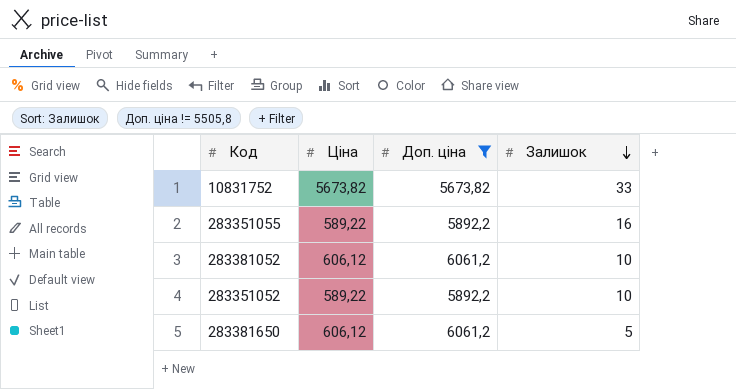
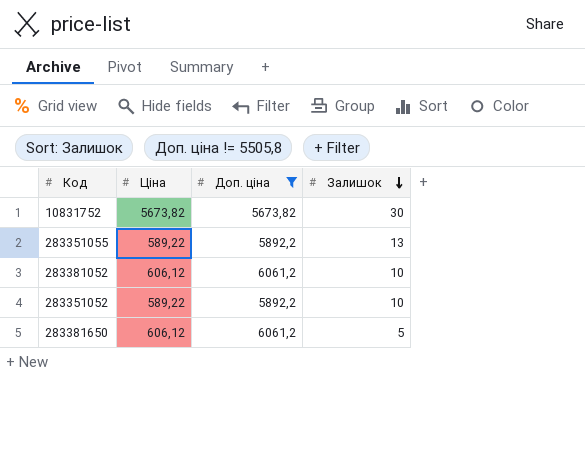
10831752 | Залишок: 33 -> 30
283351055 | Залишок: 16 -> 13

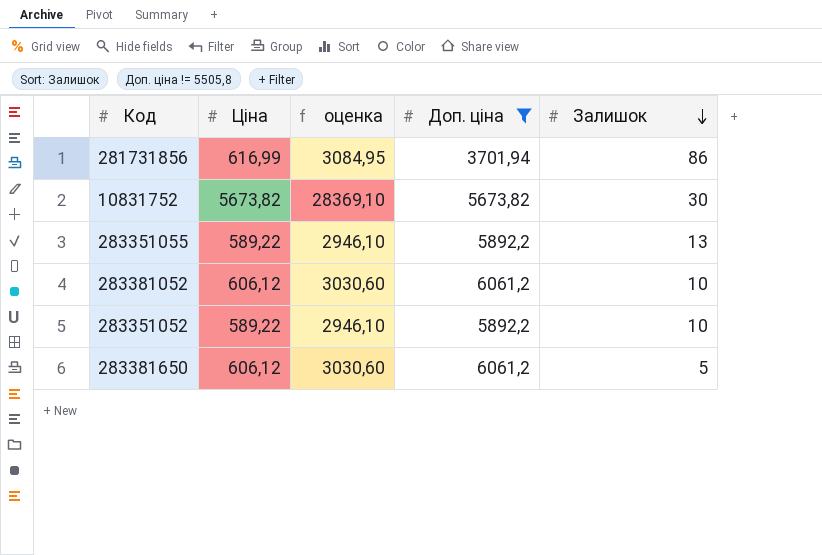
column оценка | formula: none -> [Ціна] * 5
row 281731856: none -> 616,99 | 3084,95 | 3701,94 | 86

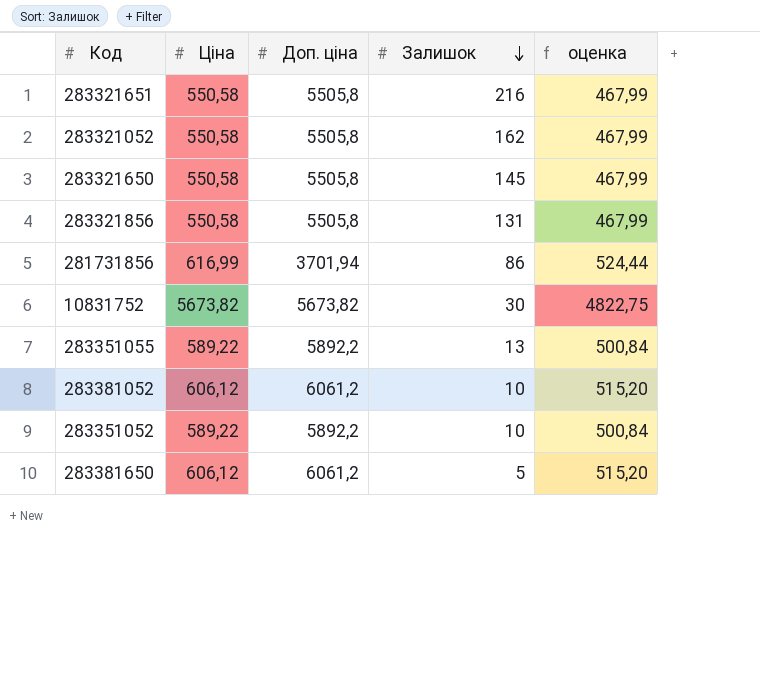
filter: Доп. ціна != 5505,8 -> none
column оценка | formula: [Ціна] * 5 -> [Ціна] * 0,85
column оценка | position: 3 -> 5

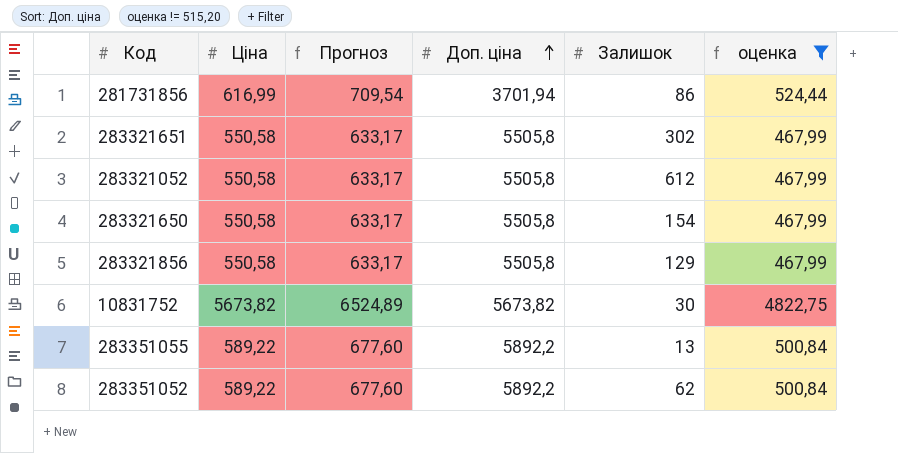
filter: none -> оценка != 515,20
row order: Залишок descending -> Доп. ціна ascending
column Прогноз | formula: none -> [Ціна] * 1,15
283321651 | Залишок: 216 -> 302
283321052 | Залишок: 162 -> 612
283321650 | Залишок: 145 -> 154
283321856 | Залишок: 131 -> 129
283351052 | Залишок: 10 -> 62

